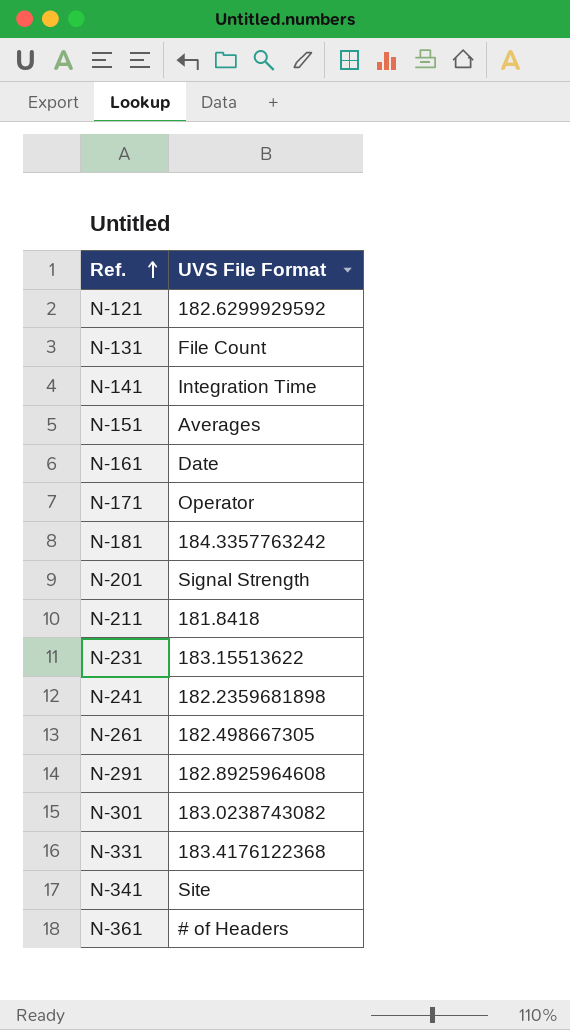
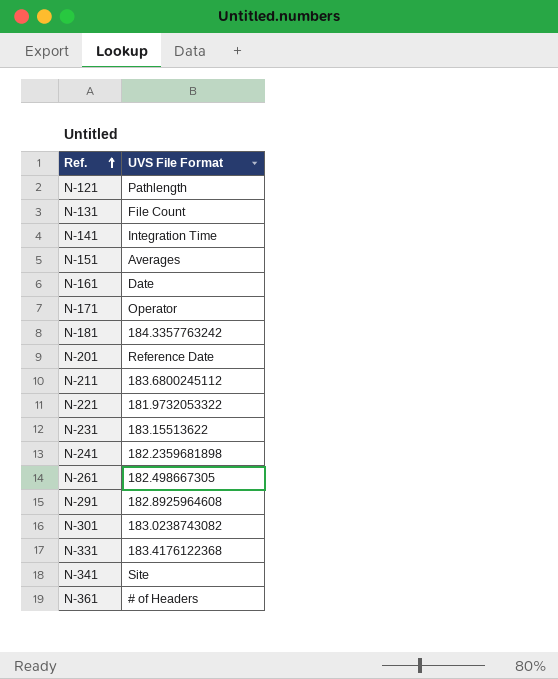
N-121 | UVS File Format: 182.6299929592 -> Pathlength
N-201 | UVS File Format: Signal Strength -> Reference Date
N-211 | UVS File Format: 181.8418 -> 183.6800245112
row N-221: none -> 181.9732053322

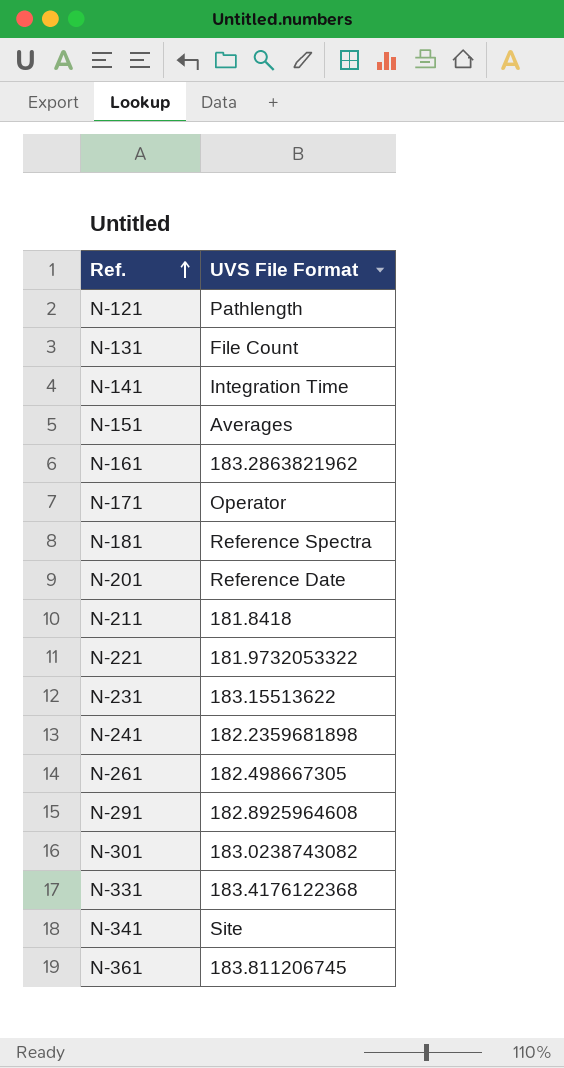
N-161 | UVS File Format: Date -> 183.2863821962
N-181 | UVS File Format: 184.3357763242 -> Reference Spectra
N-211 | UVS File Format: 183.6800245112 -> 181.8418
N-361 | UVS File Format: # of Headers -> 183.811206745

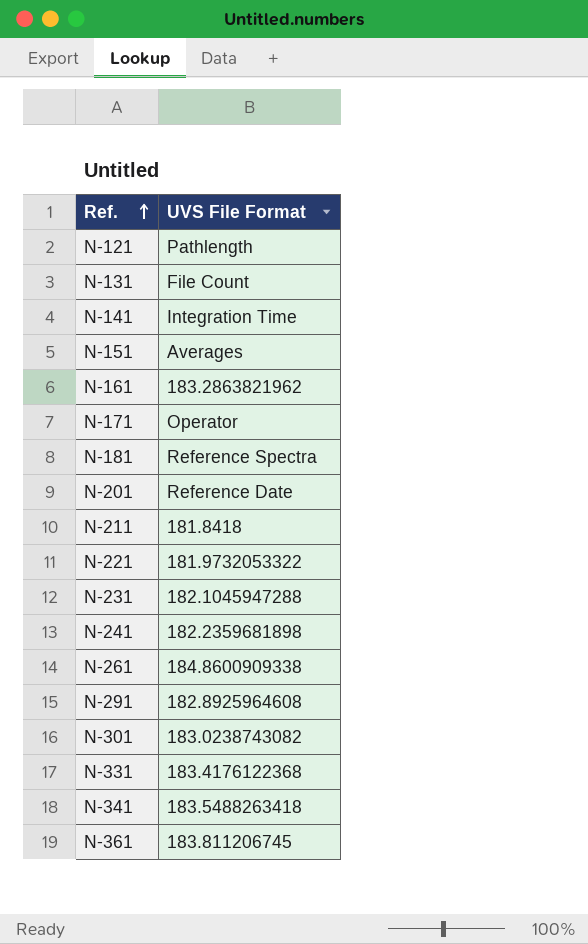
N-231 | UVS File Format: 183.15513622 -> 182.1045947288
N-261 | UVS File Format: 182.498667305 -> 184.8600909338
N-341 | UVS File Format: Site -> 183.5488263418

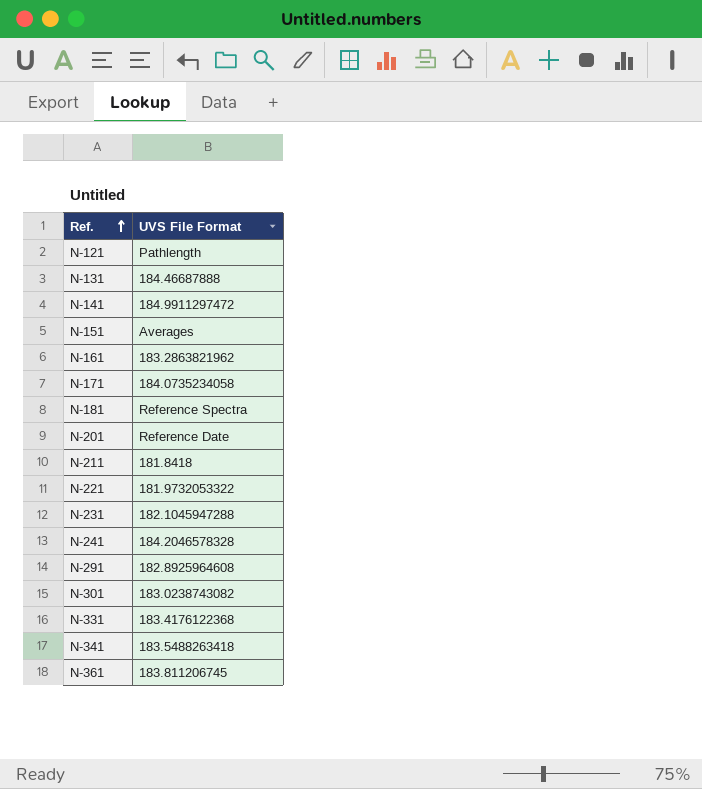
row N-261: 184.8600909338 -> none
N-131 | UVS File Format: File Count -> 184.46687888
N-141 | UVS File Format: Integration Time -> 184.9911297472
N-171 | UVS File Format: Operator -> 184.0735234058
N-241 | UVS File Format: 182.2359681898 -> 184.2046578328

